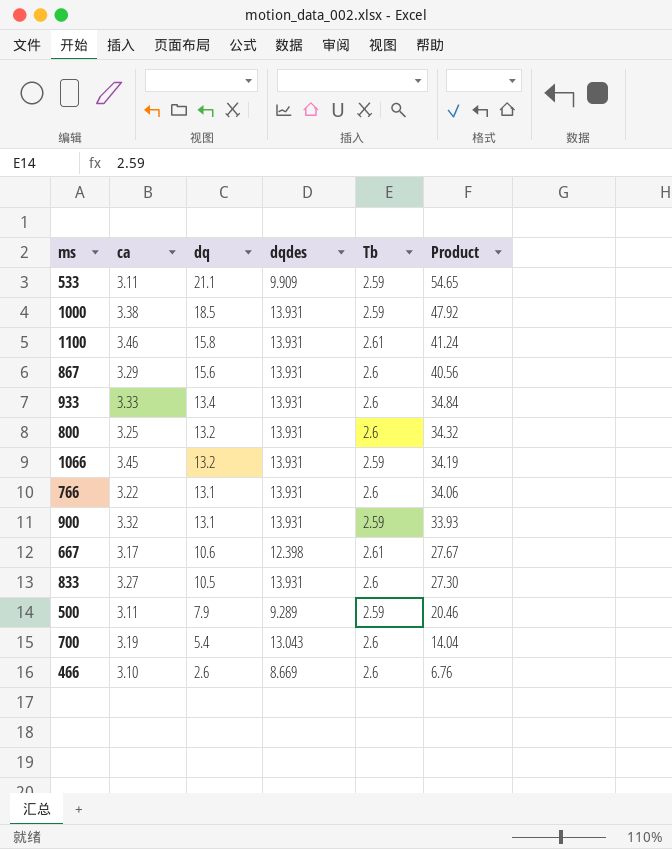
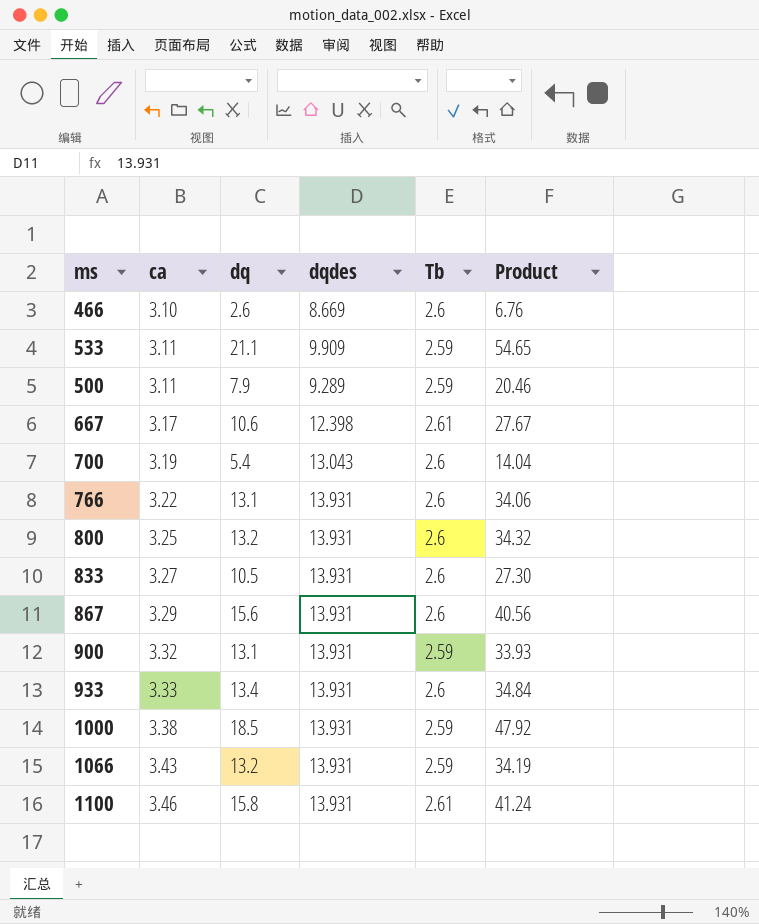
row order: dq descending -> ca ascending
1066 | ca: 3.45 -> 3.43

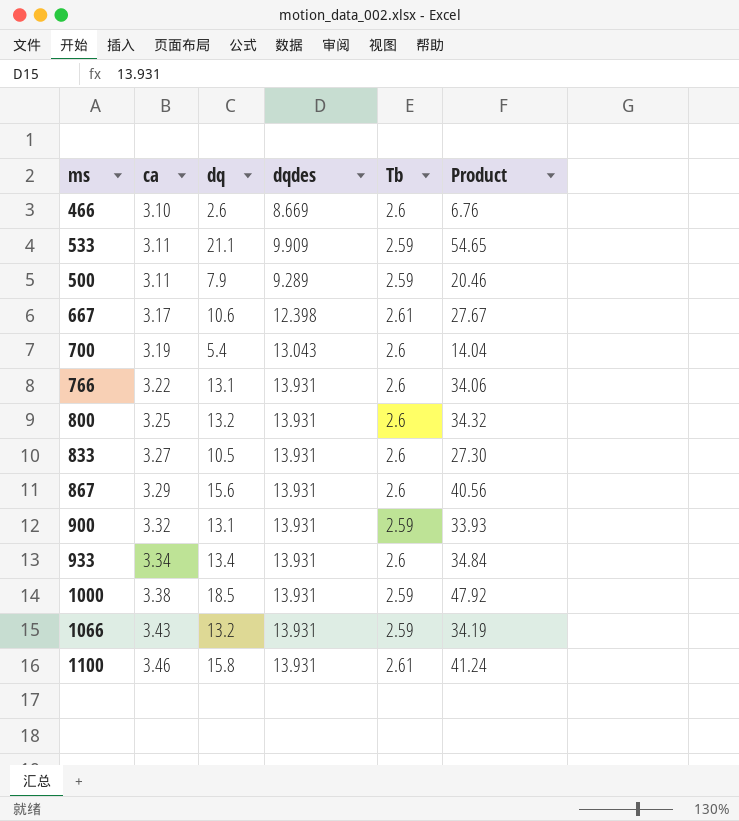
933 | ca: 3.33 -> 3.34

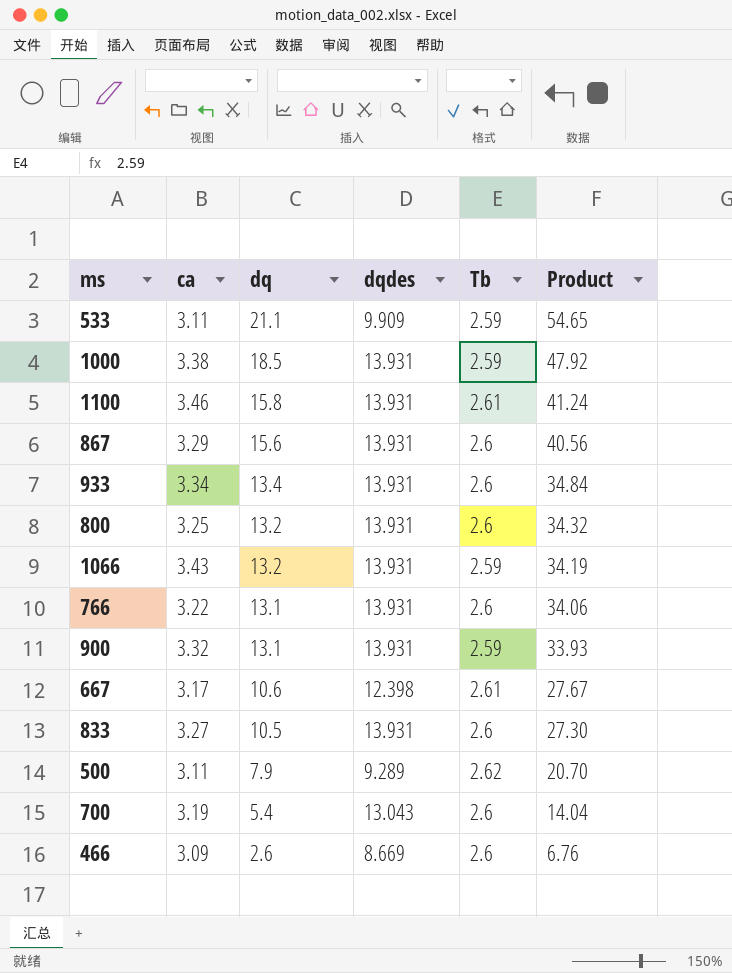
row order: ca ascending -> dq descending
500 | Tb: 2.59 -> 2.62
500 | Product: 20.46 -> 20.70
466 | ca: 3.10 -> 3.09

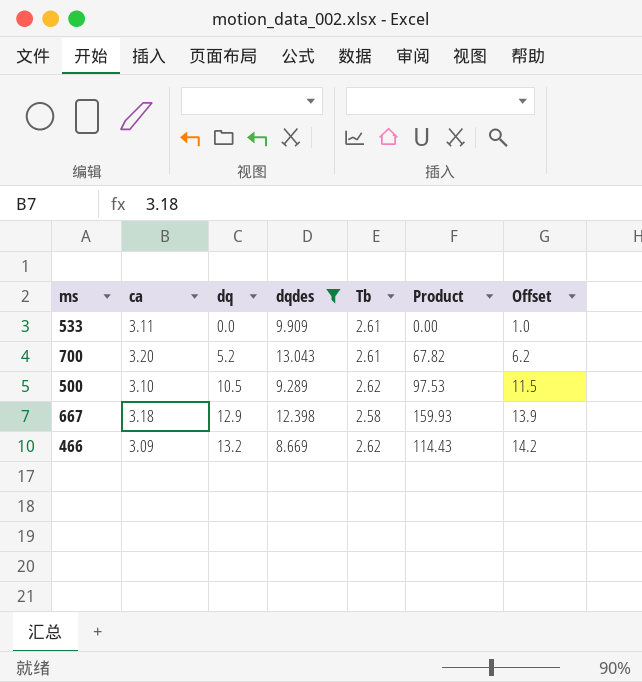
filter: none -> dqdes != 13.931
row order: dq descending -> dq ascending
column Product | formula: [dq] * [Tb] -> [dq] * [dqdes]
column Offset | formula: none -> [dq] + 1
533 | dq: 21.1 -> 0.0
533 | Tb: 2.59 -> 2.61
700 | ca: 3.19 -> 3.20
700 | dq: 5.4 -> 5.2
700 | Tb: 2.6 -> 2.61
500 | ca: 3.11 -> 3.10
500 | dq: 7.9 -> 10.5
667 | ca: 3.17 -> 3.18
667 | dq: 10.6 -> 12.9
667 | Tb: 2.61 -> 2.58
466 | dq: 2.6 -> 13.2
466 | Tb: 2.6 -> 2.62

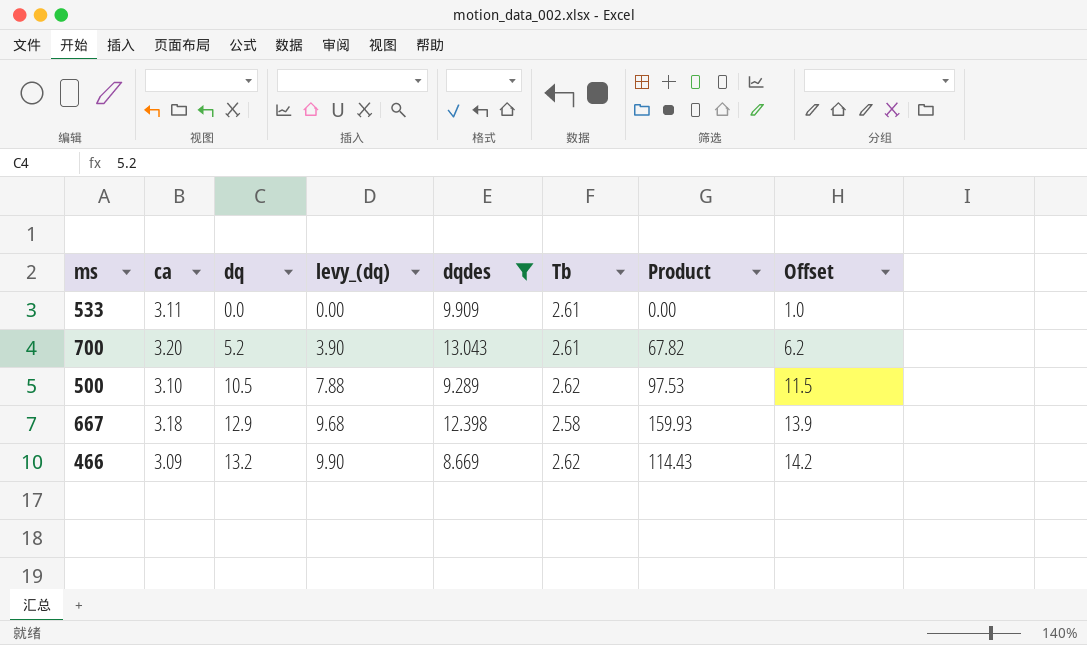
column levy_(dq) | formula: none -> [dq] * 0.75

